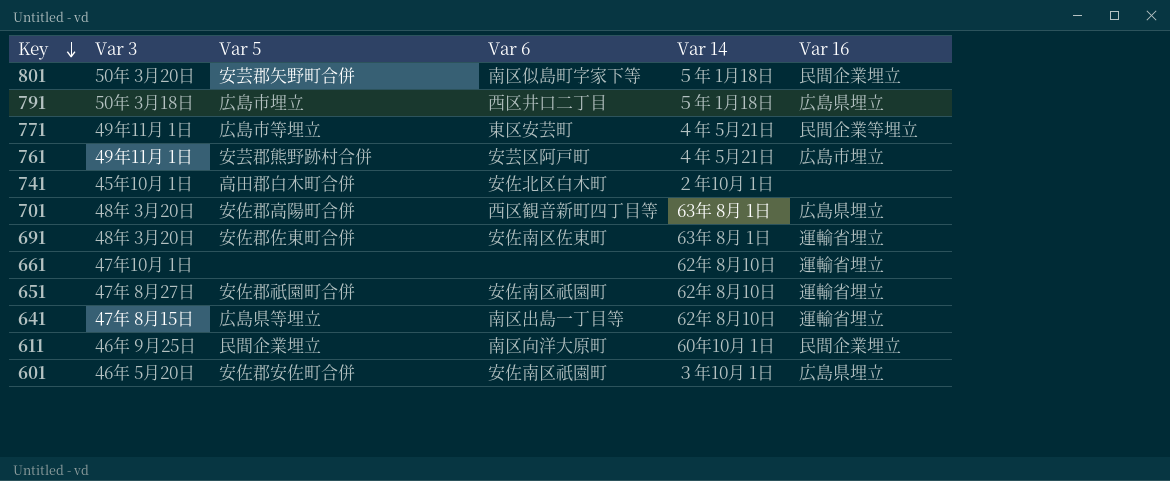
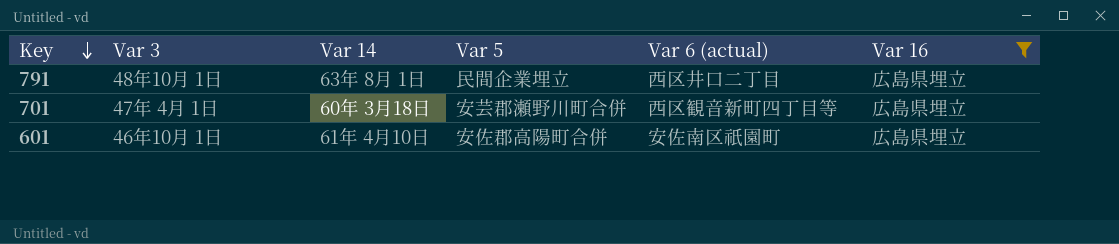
filter: none -> Var 16 = 広島県埋立
column Var 14 | position: 5 -> 3
column name: Var 6 -> Var 6 (actual)
791 | Var 3: 50年 3月18日 -> 48年10月 1日
791 | Var 14: ５年 1月18日 -> 63年 8月 1日
791 | Var 5: 広島市埋立 -> 民間企業埋立
701 | Var 3: 48年 3月20日 -> 47年 4月 1日
701 | Var 14: 63年 8月 1日 -> 60年 3月18日
701 | Var 5: 安佐郡高陽町合併 -> 安芸郡瀬野川町合併
601 | Var 3: 46年 5月20日 -> 46年10月 1日
601 | Var 14: ３年10月 1日 -> 61年 4月10日
601 | Var 5: 安佐郡安佐町合併 -> 安佐郡高陽町合併

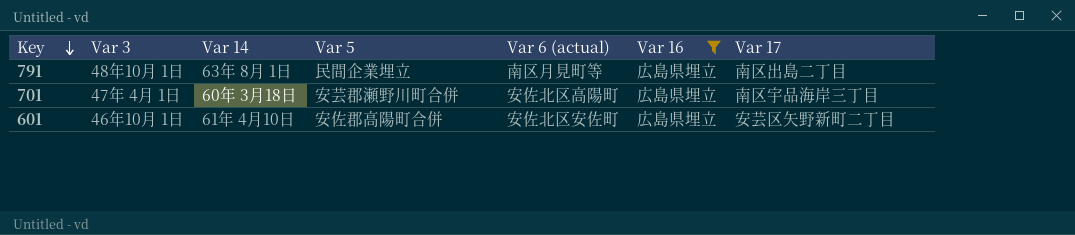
column Var 17 | position: none -> 7
791 | Var 6 (actual): 西区井口二丁目 -> 南区月見町等
701 | Var 6 (actual): 西区観音新町四丁目等 -> 安佐北区高陽町
601 | Var 6 (actual): 安佐南区祇園町 -> 安佐北区安佐町

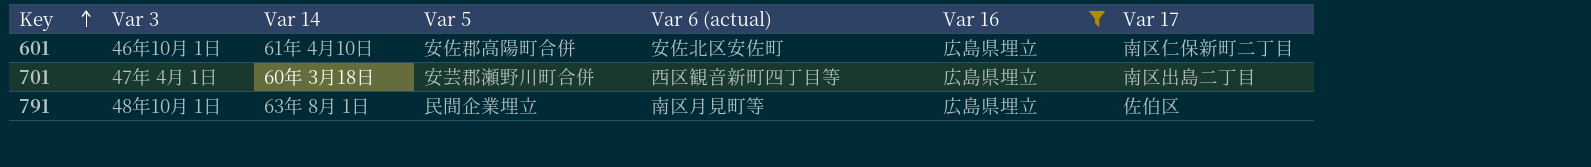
row order: Key descending -> Key ascending
601 | Var 17: 安芸区矢野新町二丁目 -> 南区仁保新町二丁目
701 | Var 6 (actual): 安佐北区高陽町 -> 西区観音新町四丁目等
701 | Var 17: 南区宇品海岸三丁目 -> 南区出島二丁目
791 | Var 17: 南区出島二丁目 -> 佐伯区

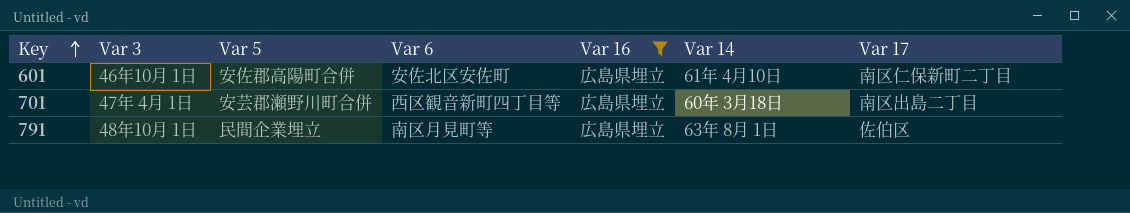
column name: Var 6 (actual) -> Var 6
column Var 14 | position: 3 -> 6

